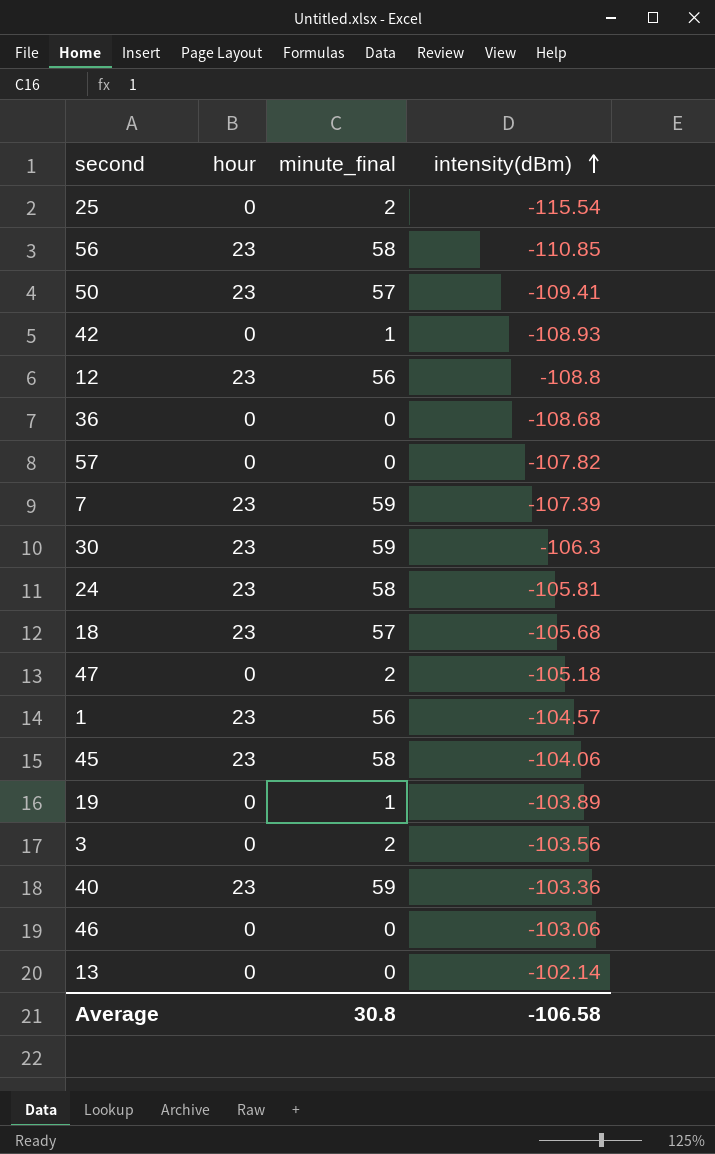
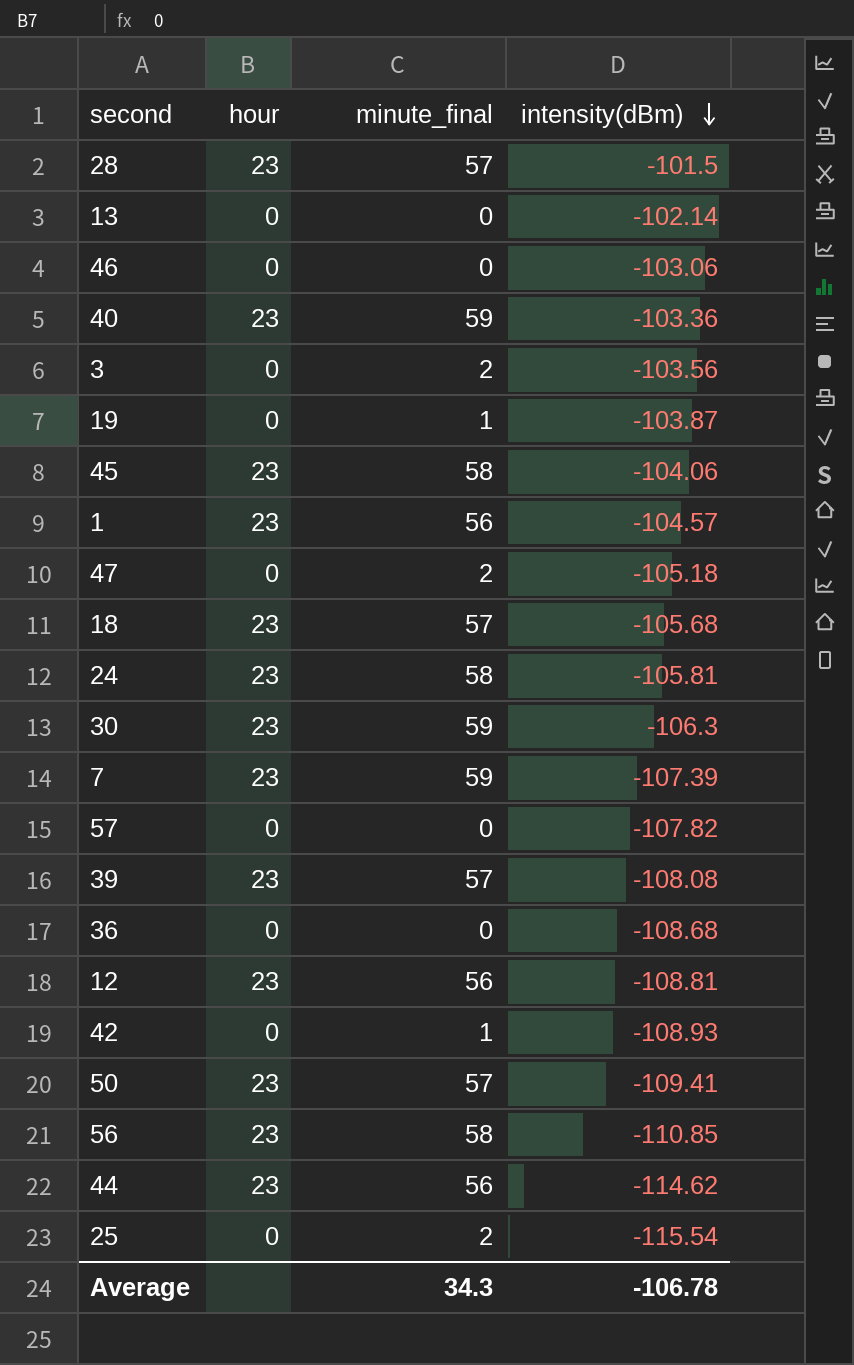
row order: intensity(dBm) ascending -> intensity(dBm) descending
row 28: none -> 23 | 57 | -101.5
19 | intensity(dBm): -103.89 -> -103.87
row 39: none -> 23 | 57 | -108.08
12 | intensity(dBm): -108.8 -> -108.81
row 44: none -> 23 | 56 | -114.62
Average | minute_final: 30.8 -> 34.3
Average | intensity(dBm): -106.58 -> -106.78

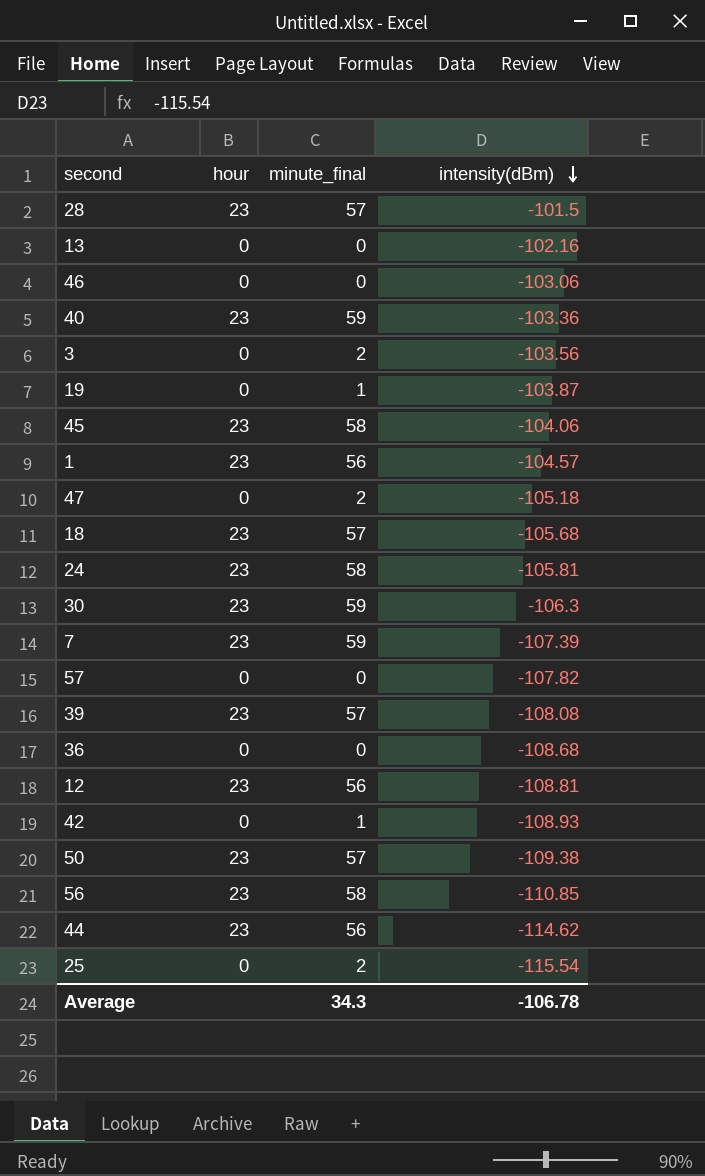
13 | intensity(dBm): -102.14 -> -102.16
50 | intensity(dBm): -109.41 -> -109.38

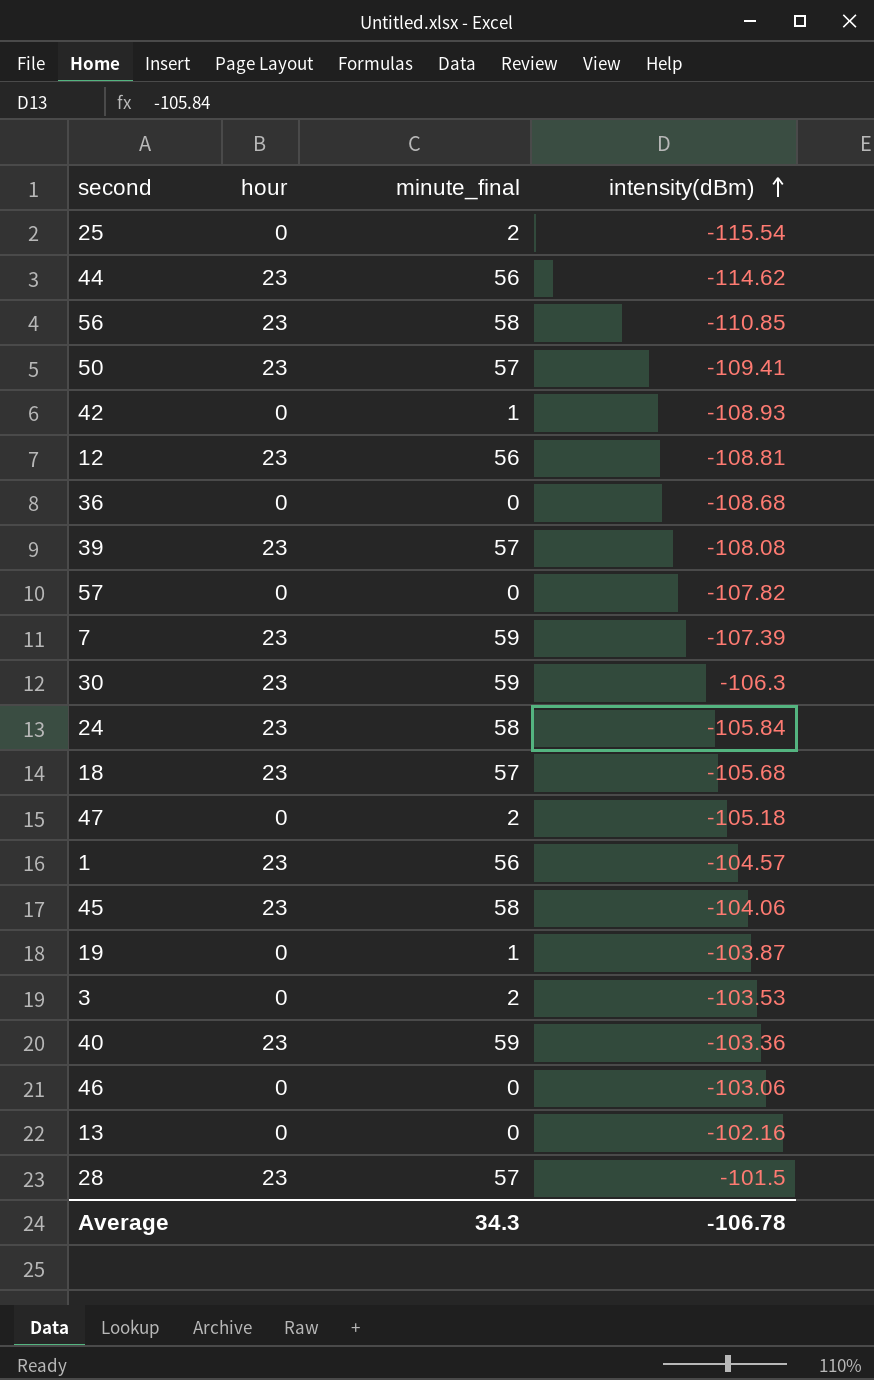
row order: intensity(dBm) descending -> intensity(dBm) ascending
50 | intensity(dBm): -109.38 -> -109.41
24 | intensity(dBm): -105.81 -> -105.84
3 | intensity(dBm): -103.56 -> -103.53

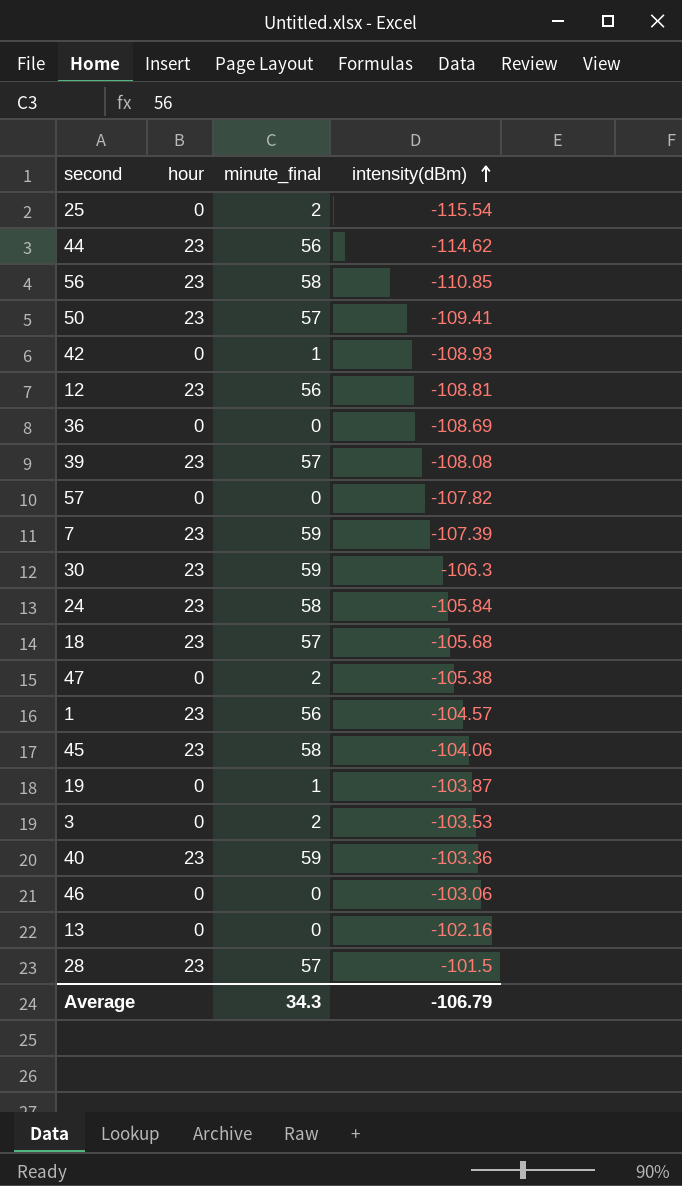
36 | intensity(dBm): -108.68 -> -108.69
47 | intensity(dBm): -105.18 -> -105.38
Average | intensity(dBm): -106.78 -> -106.79

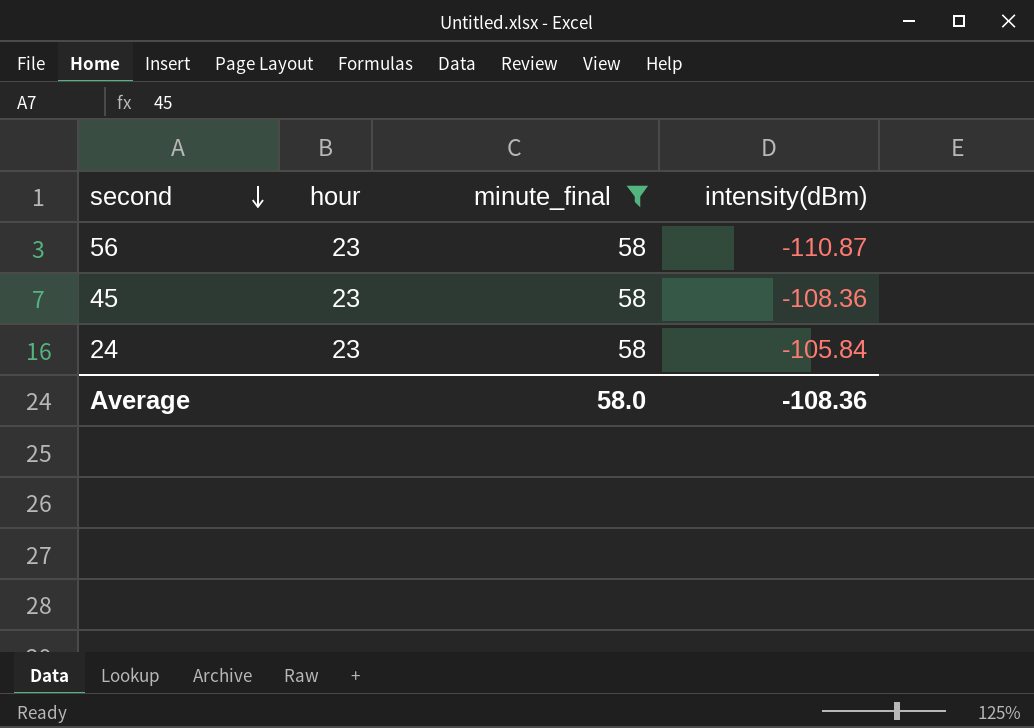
filter: none -> minute_final = 58
row order: intensity(dBm) ascending -> second descending
56 | intensity(dBm): -110.85 -> -110.87
45 | intensity(dBm): -104.06 -> -108.36
Average | minute_final: 34.3 -> 58.0
Average | intensity(dBm): -106.79 -> -108.36

